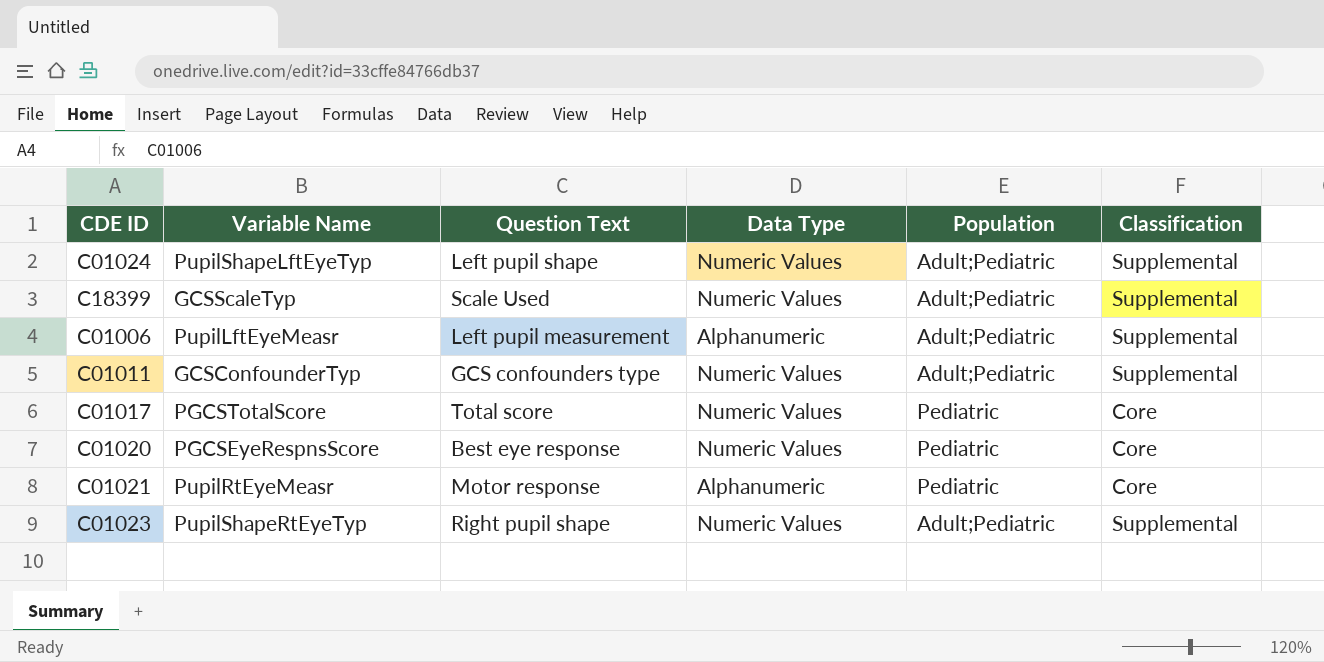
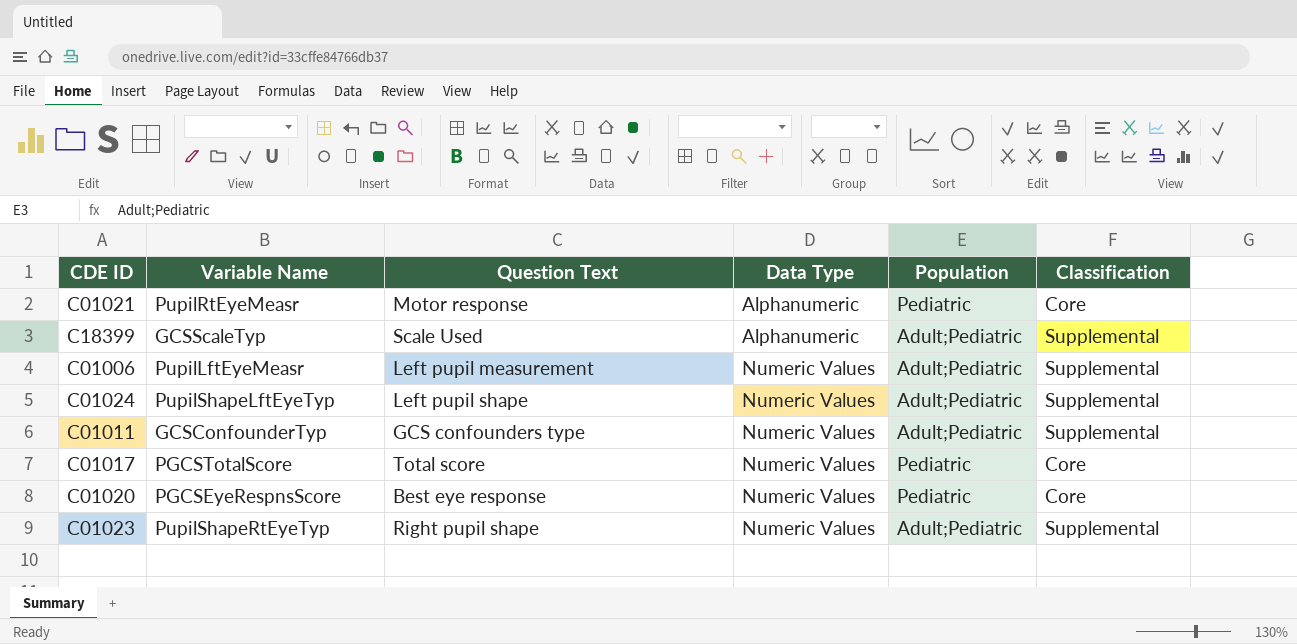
row order: none -> Data Type ascending
C18399 | Data Type: Numeric Values -> Alphanumeric
C01006 | Data Type: Alphanumeric -> Numeric Values

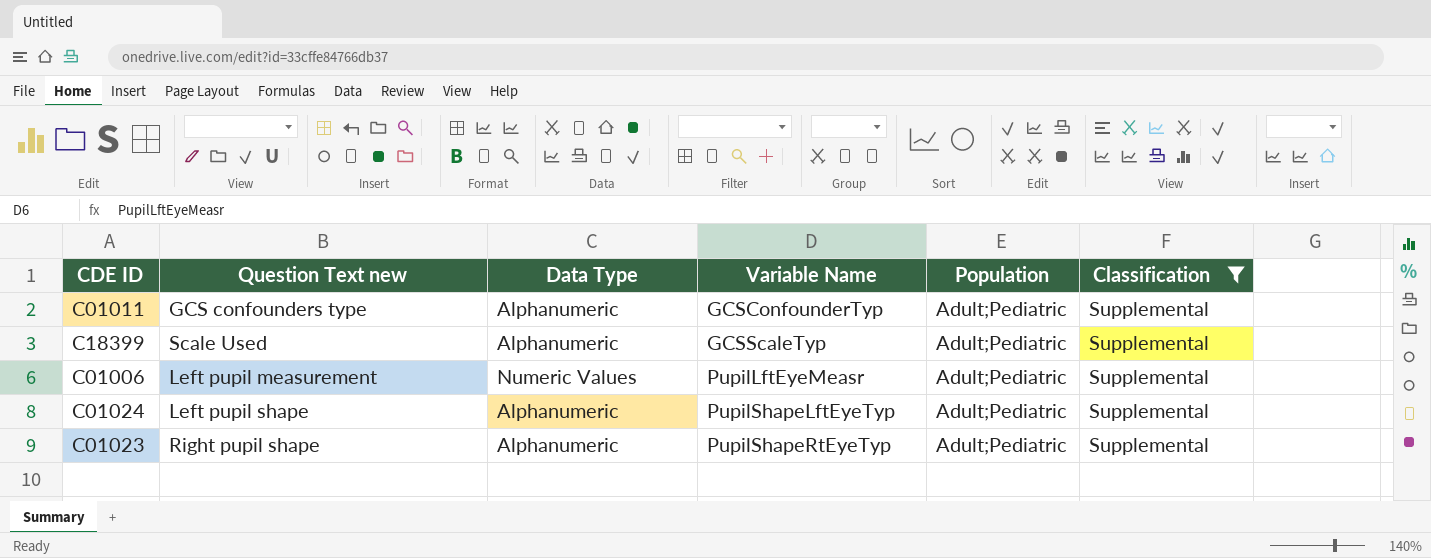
filter: none -> Classification = Supplemental
row order: Data Type ascending -> Variable Name ascending
column name: Question Text -> Question Text new
column Variable Name | position: 2 -> 4
C01011 | Data Type: Numeric Values -> Alphanumeric
C01024 | Data Type: Numeric Values -> Alphanumeric
C01023 | Data Type: Numeric Values -> Alphanumeric

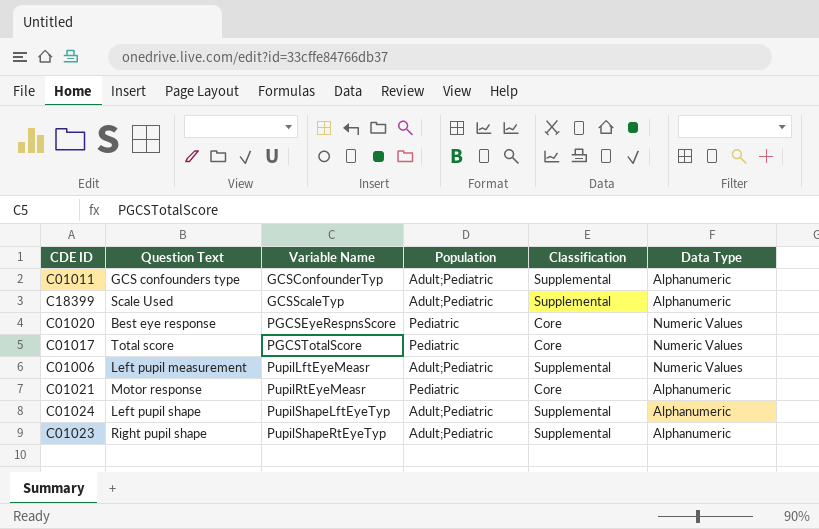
filter: Classification = Supplemental -> none
column name: Question Text new -> Question Text
column Data Type | position: 3 -> 6

